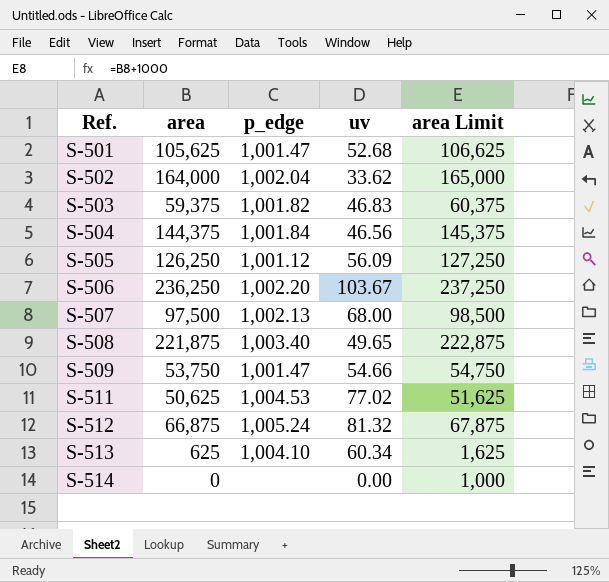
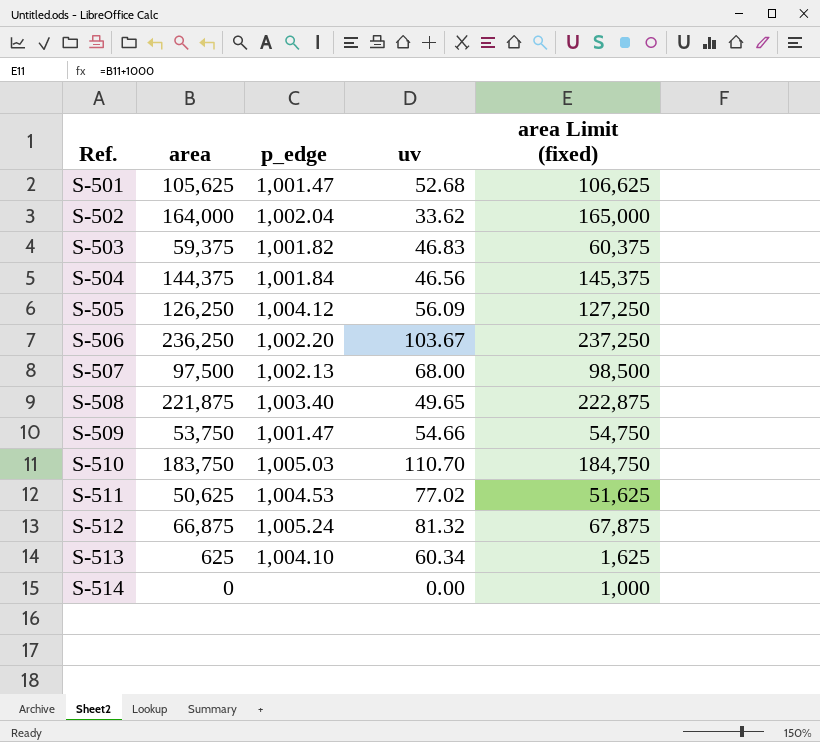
column name: area Limit -> area Limit (fixed)
S-505 | p_edge: 1,001.12 -> 1,004.12
row S-510: none -> 183,750 | 1,005.03 | 110.70 | 184,750

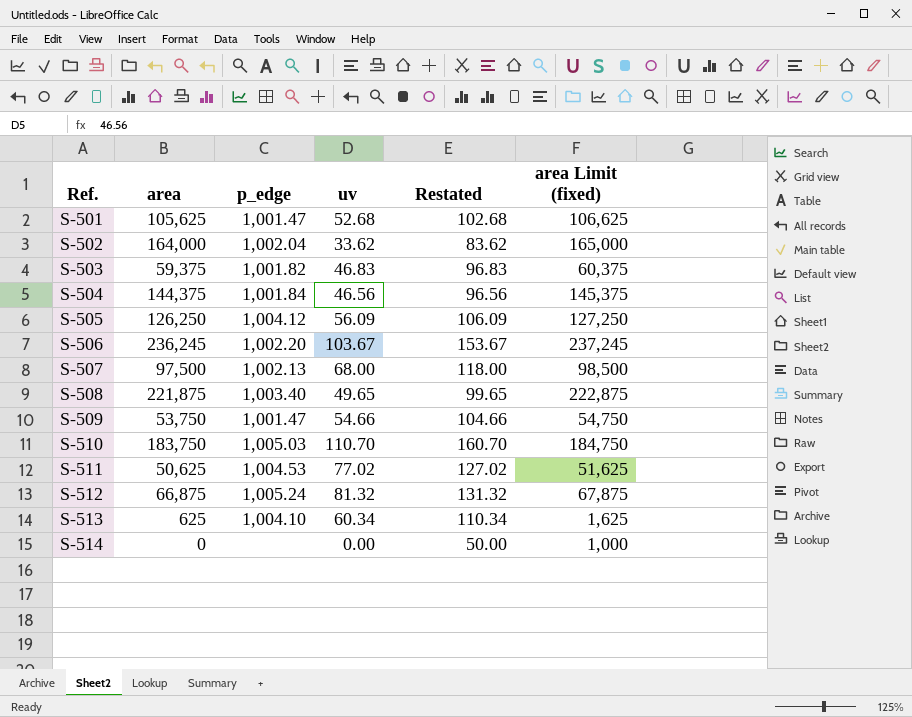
column Restated | formula: none -> [uv] + 50
S-506 | area: 236,250 -> 236,245
S-506 | area Limit (fixed): 237,250 -> 237,245

